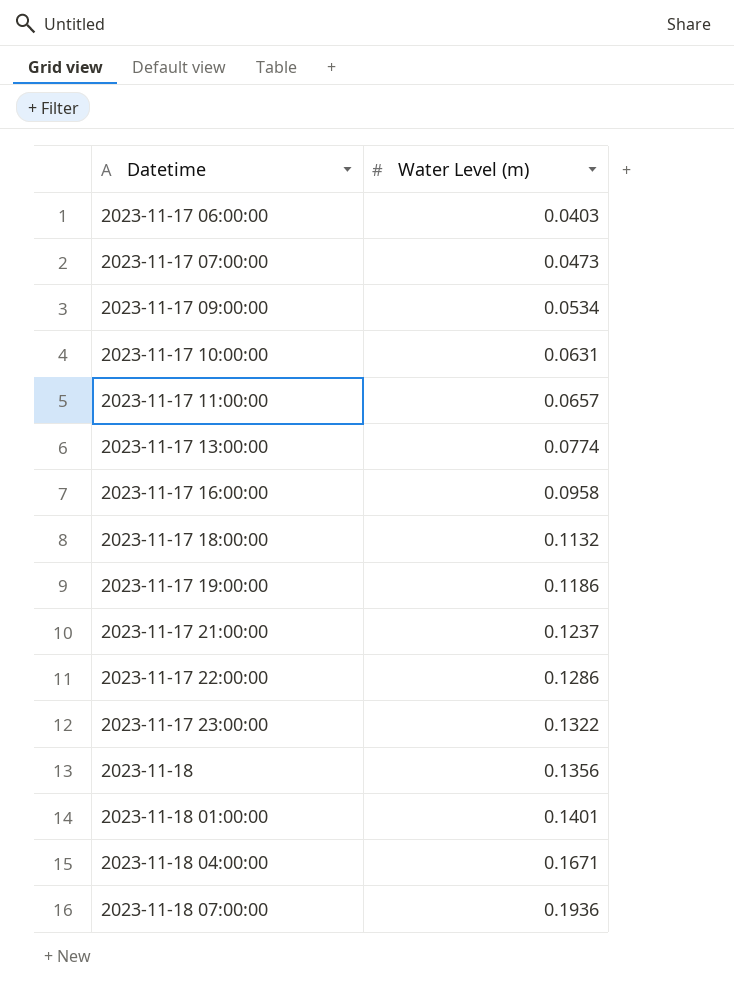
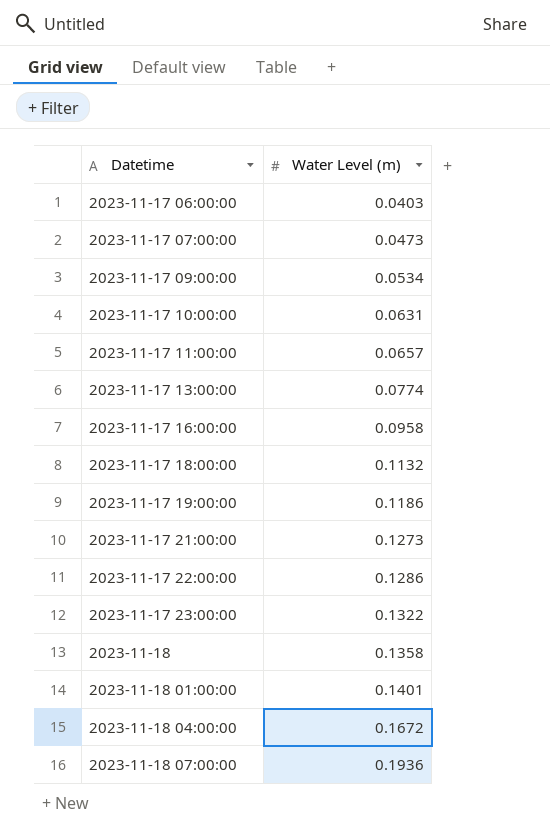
2023-11-17 21:00:00 | Water Level (m): 0.1237 -> 0.1273
2023-11-18 | Water Level (m): 0.1356 -> 0.1358
2023-11-18 04:00:00 | Water Level (m): 0.1671 -> 0.1672

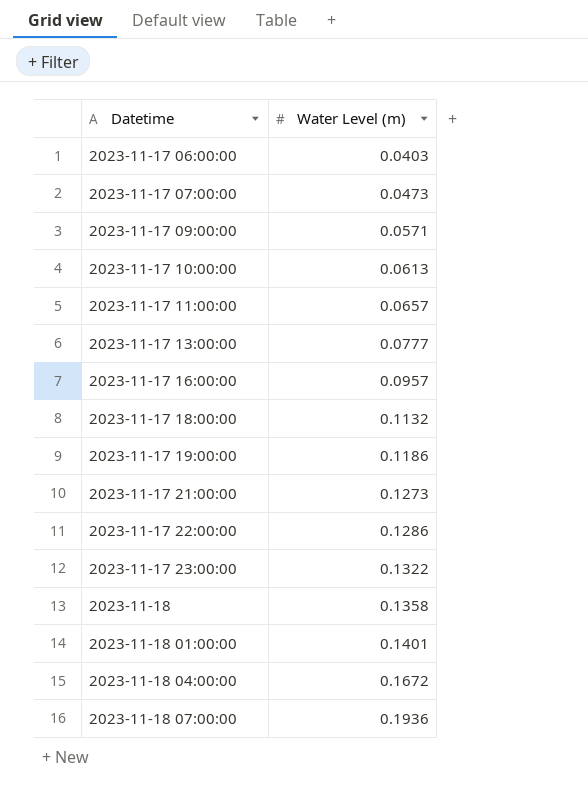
2023-11-17 09:00:00 | Water Level (m): 0.0534 -> 0.0571
2023-11-17 10:00:00 | Water Level (m): 0.0631 -> 0.0613
2023-11-17 13:00:00 | Water Level (m): 0.0774 -> 0.0777
2023-11-17 16:00:00 | Water Level (m): 0.0958 -> 0.0957

